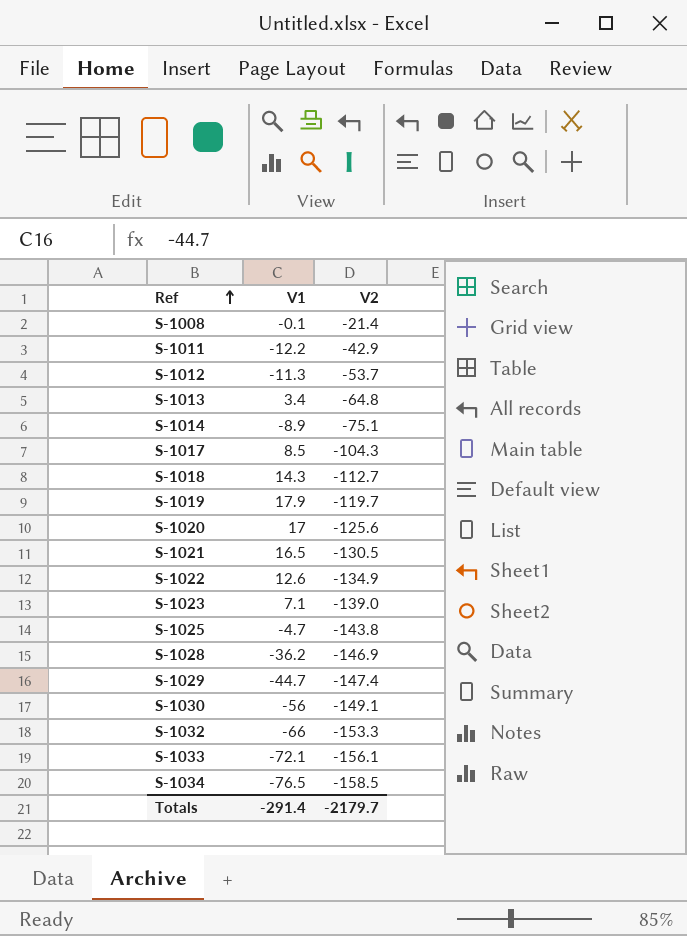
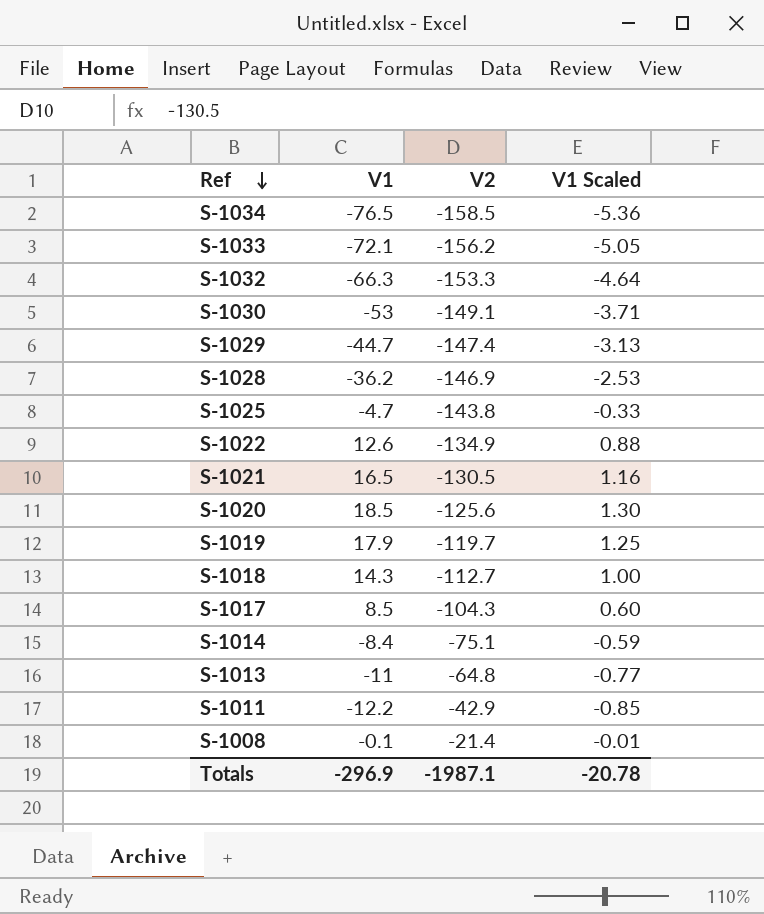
row order: Ref ascending -> Ref descending
column V1 Scaled | formula: none -> [V1] * 0.07
row S-1012: -11.3 | -53.7 -> none
row S-1023: 7.1 | -139.0 -> none
S-1033 | V2: -156.1 -> -156.2
S-1032 | V1: -66 -> -66.3
S-1030 | V1: -56 -> -53
S-1020 | V1: 17 -> 18.5
S-1014 | V1: -8.9 -> -8.4
S-1013 | V1: 3.4 -> -11
Totals | V1: -291.4 -> -296.9
Totals | V2: -2179.7 -> -1987.1

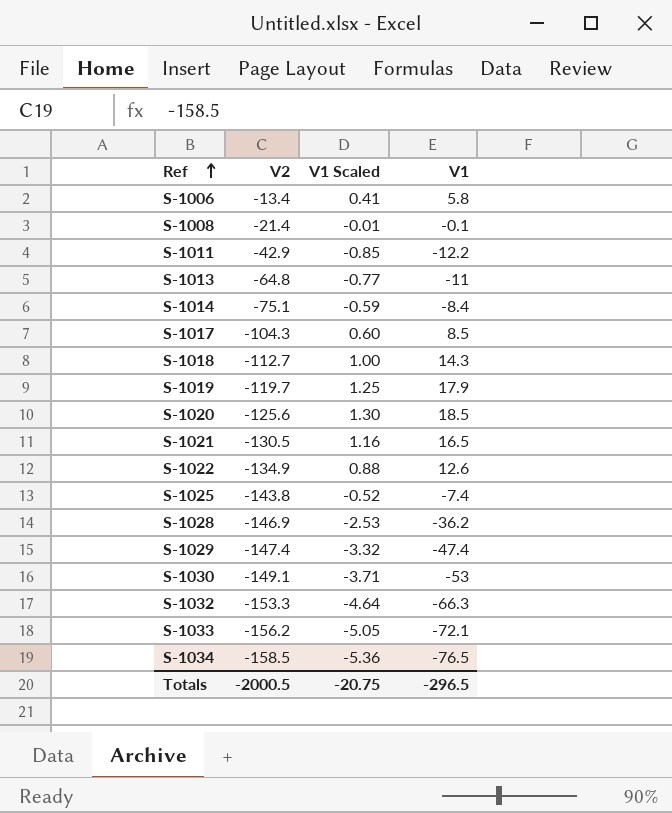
row order: Ref descending -> Ref ascending
column V1 | position: 2 -> 4
row S-1006: none -> -13.4 | 0.41 | 5.8
S-1025 | V1 Scaled: -0.33 -> -0.52
S-1025 | V1: -4.7 -> -7.4
S-1029 | V1 Scaled: -3.13 -> -3.32
S-1029 | V1: -44.7 -> -47.4
Totals | V2: -1987.1 -> -2000.5
Totals | V1 Scaled: -20.78 -> -20.75
Totals | V1: -296.9 -> -296.5

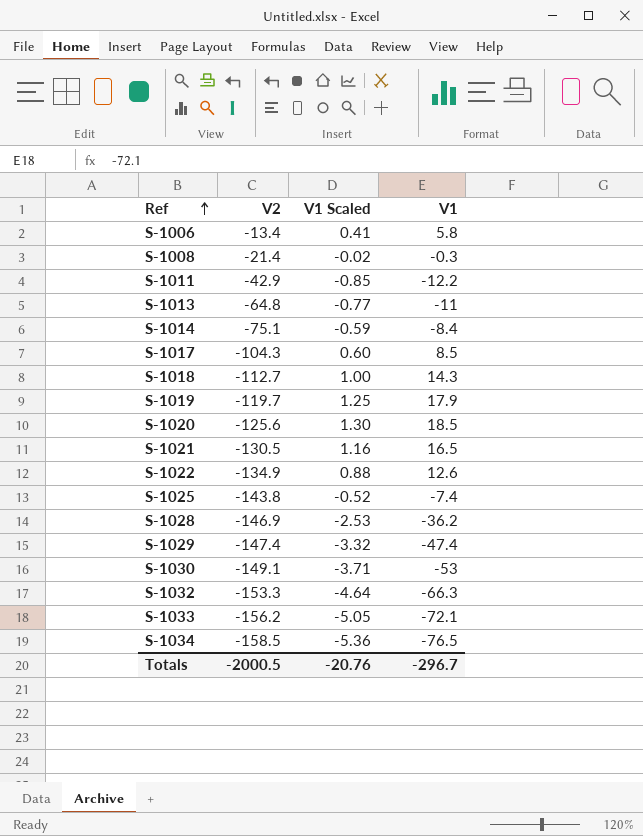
S-1008 | V1 Scaled: -0.01 -> -0.02
S-1008 | V1: -0.1 -> -0.3
Totals | V1 Scaled: -20.75 -> -20.76
Totals | V1: -296.5 -> -296.7

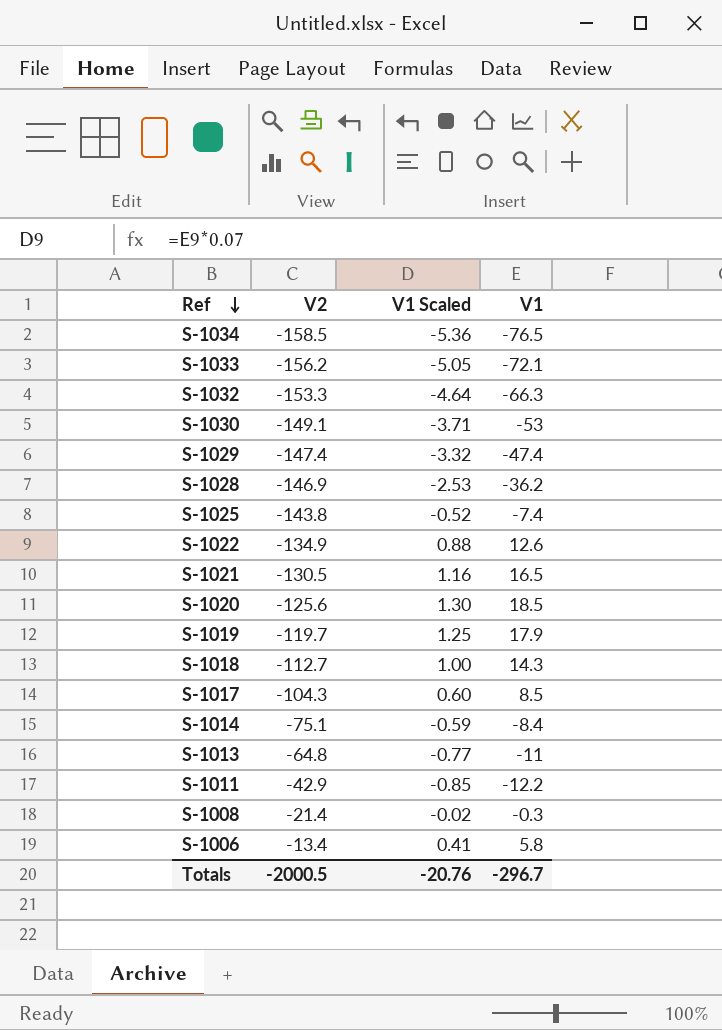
row order: Ref ascending -> Ref descending

